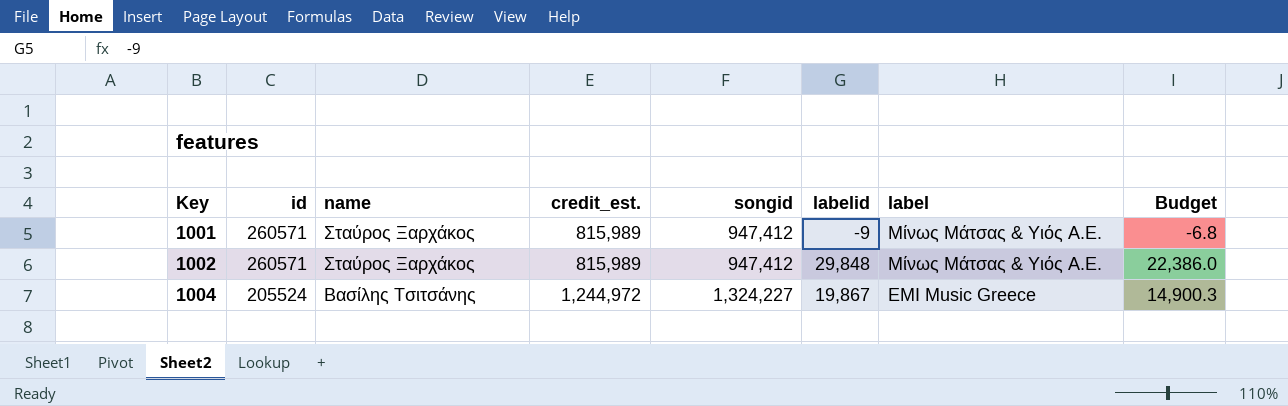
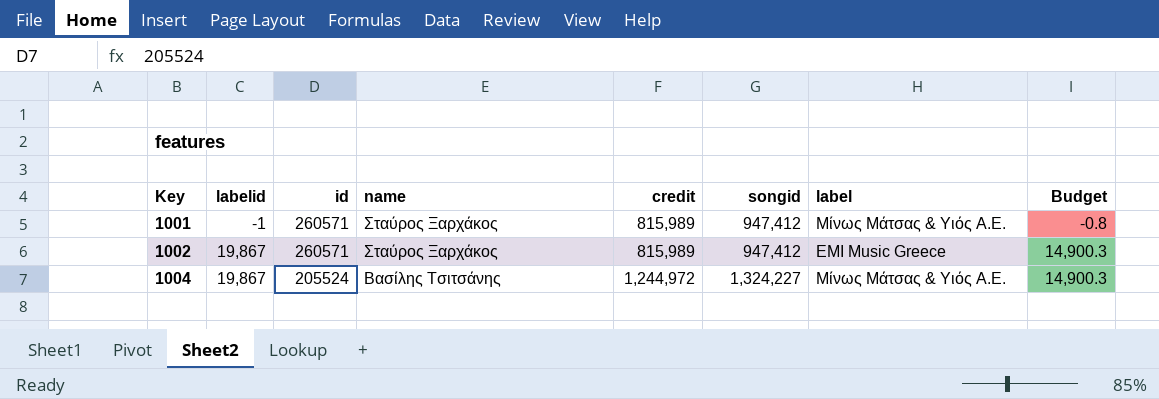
column labelid | position: 6 -> 2
column name: credit_est. -> credit
1001 | labelid: -9 -> -1
1001 | Budget: -6.8 -> -0.8
1002 | labelid: 29,848 -> 19,867
1002 | label: Μίνως Μάτσας & Υιός Α.Ε. -> EMI Music Greece
1002 | Budget: 22,386.0 -> 14,900.3
1004 | label: EMI Music Greece -> Μίνως Μάτσας & Υιός Α.Ε.

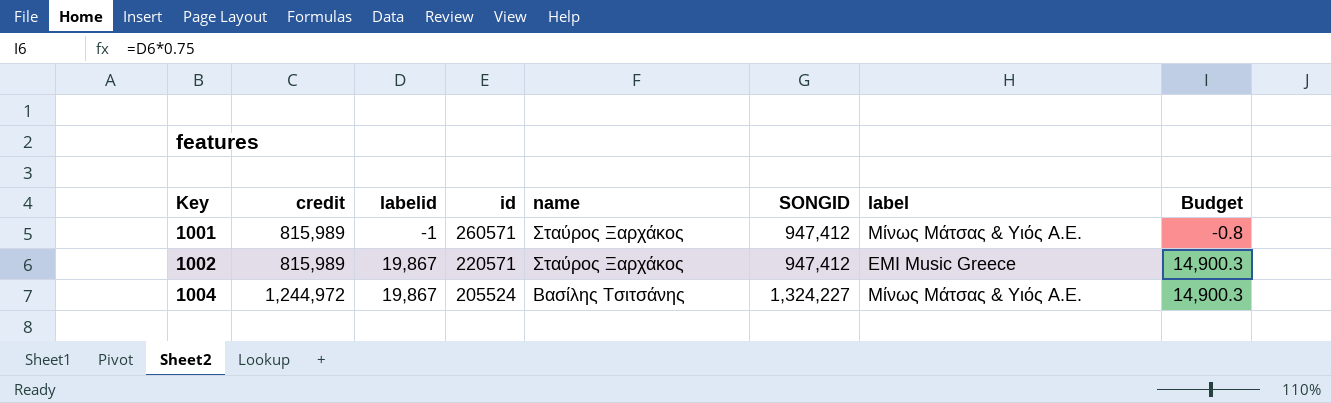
column credit | position: 5 -> 2
column name: songid -> SONGID
1002 | id: 260571 -> 220571

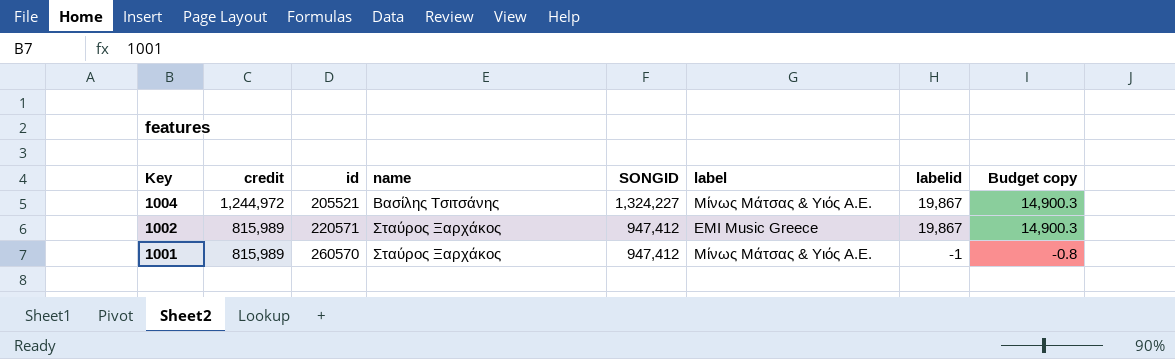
row order: Key ascending -> Key descending
column labelid | position: 3 -> 7
column name: Budget -> Budget copy
1004 | id: 205524 -> 205521
1001 | id: 260571 -> 260570

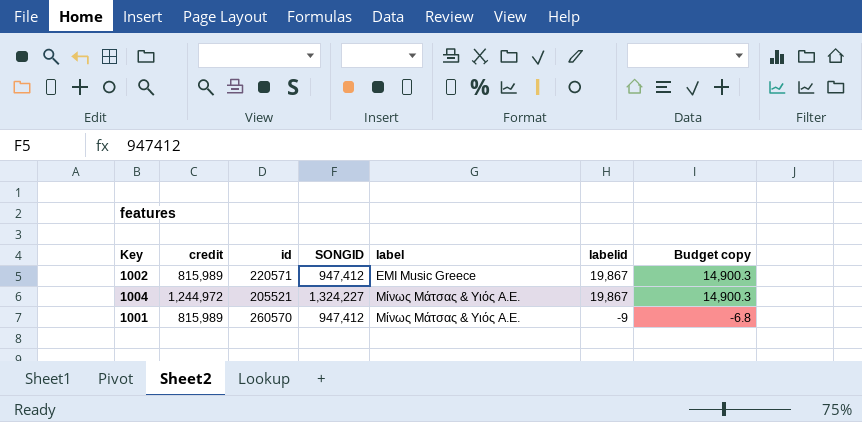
row order: Key descending -> label ascending
column name | position: 4 -> none
1001 | labelid: -1 -> -9
1001 | Budget copy: -0.8 -> -6.8

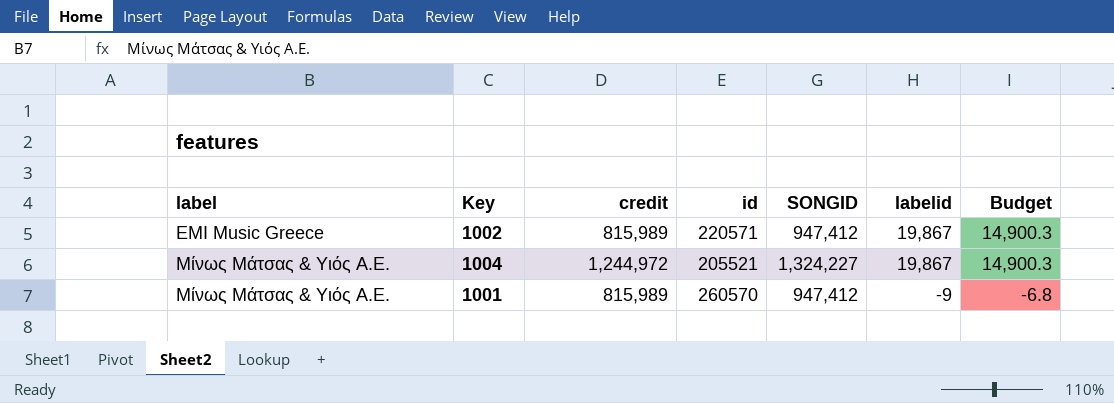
column label | position: 5 -> 1
column name: Budget copy -> Budget

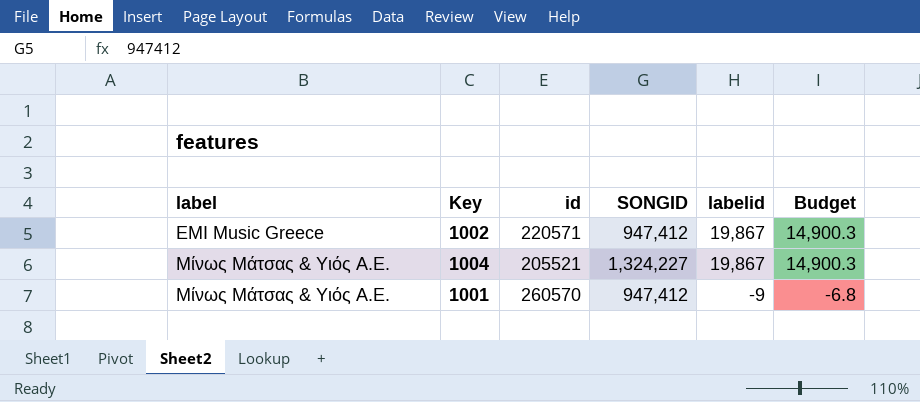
column credit | position: 3 -> none

